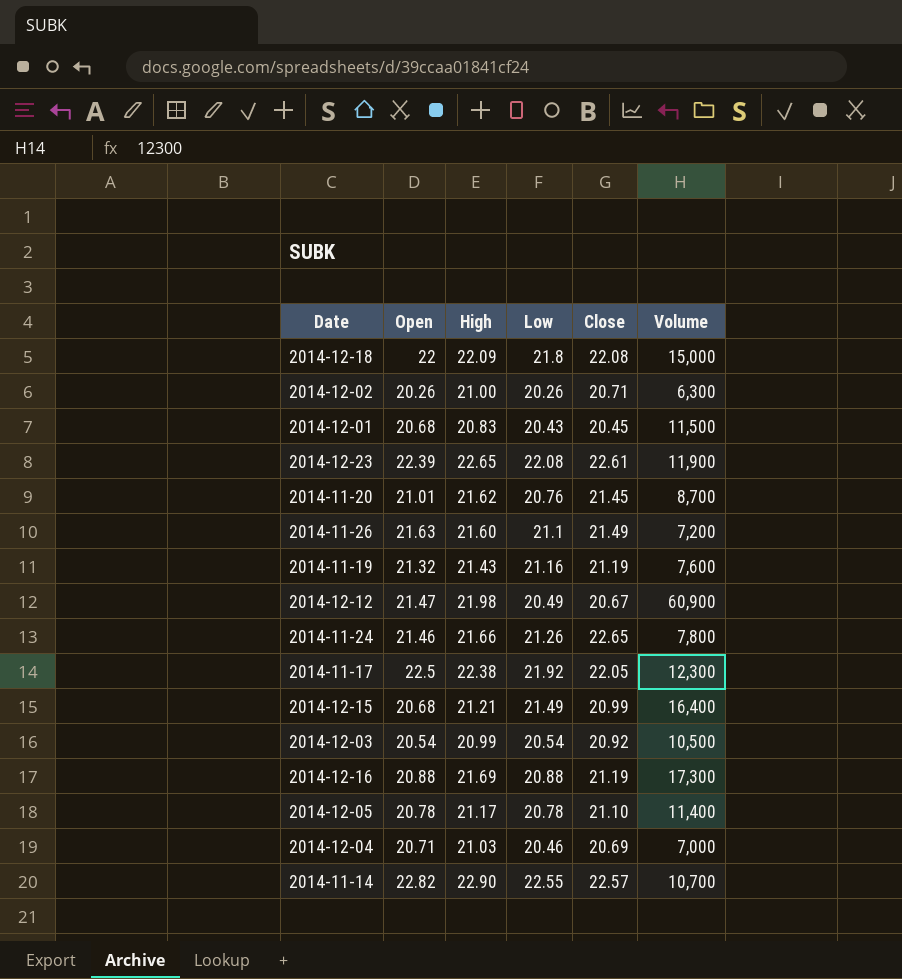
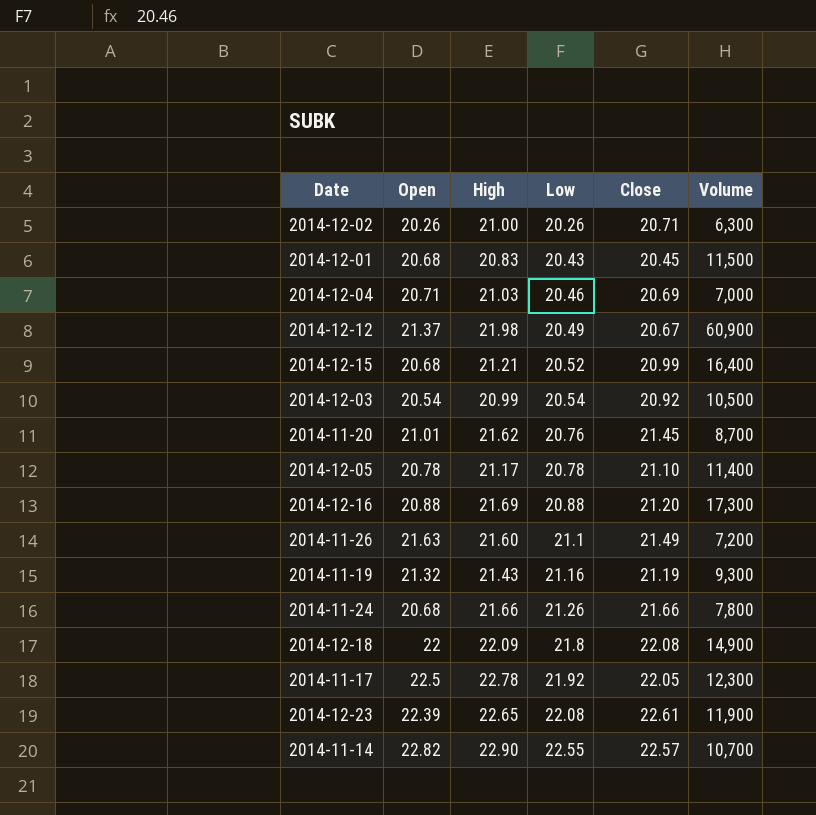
row order: none -> Low ascending
2014-12-12 | Open: 21.47 -> 21.37
2014-12-15 | Low: 21.49 -> 20.52
2014-12-16 | Close: 21.19 -> 21.20
2014-11-19 | Volume: 7,600 -> 9,300
2014-11-24 | Open: 21.46 -> 20.68
2014-11-24 | Close: 22.65 -> 21.66
2014-12-18 | Volume: 15,000 -> 14,900
2014-11-17 | High: 22.38 -> 22.78

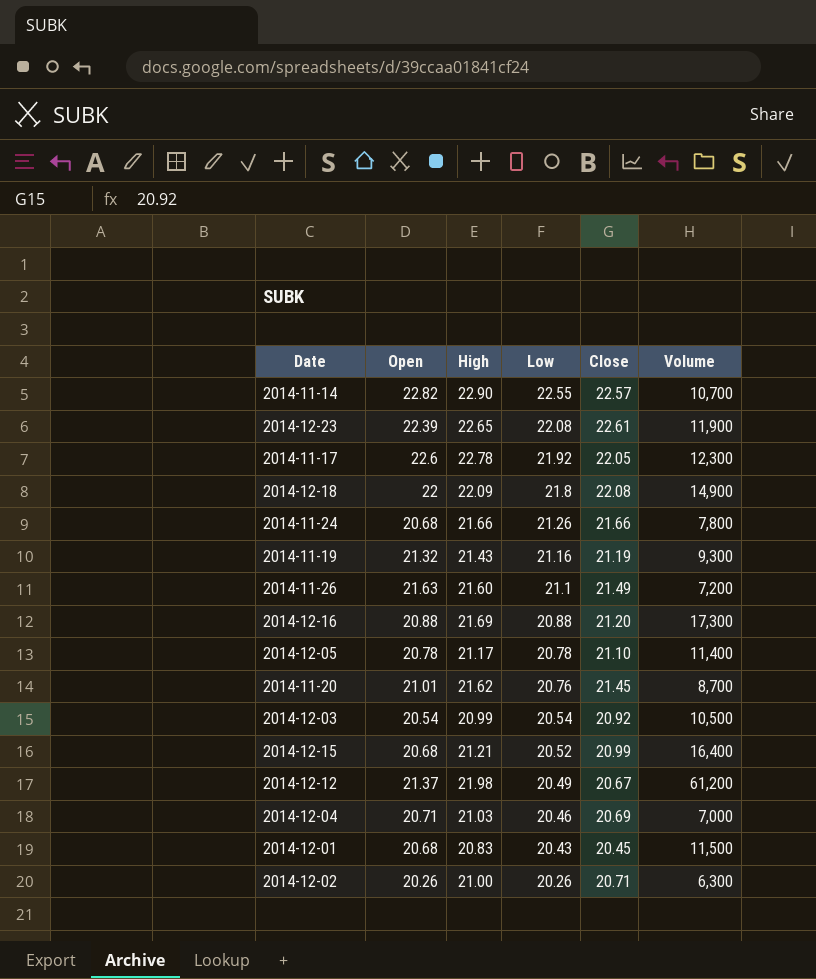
row order: Low ascending -> Low descending
2014-11-17 | Open: 22.5 -> 22.6
2014-12-12 | Volume: 60,900 -> 61,200

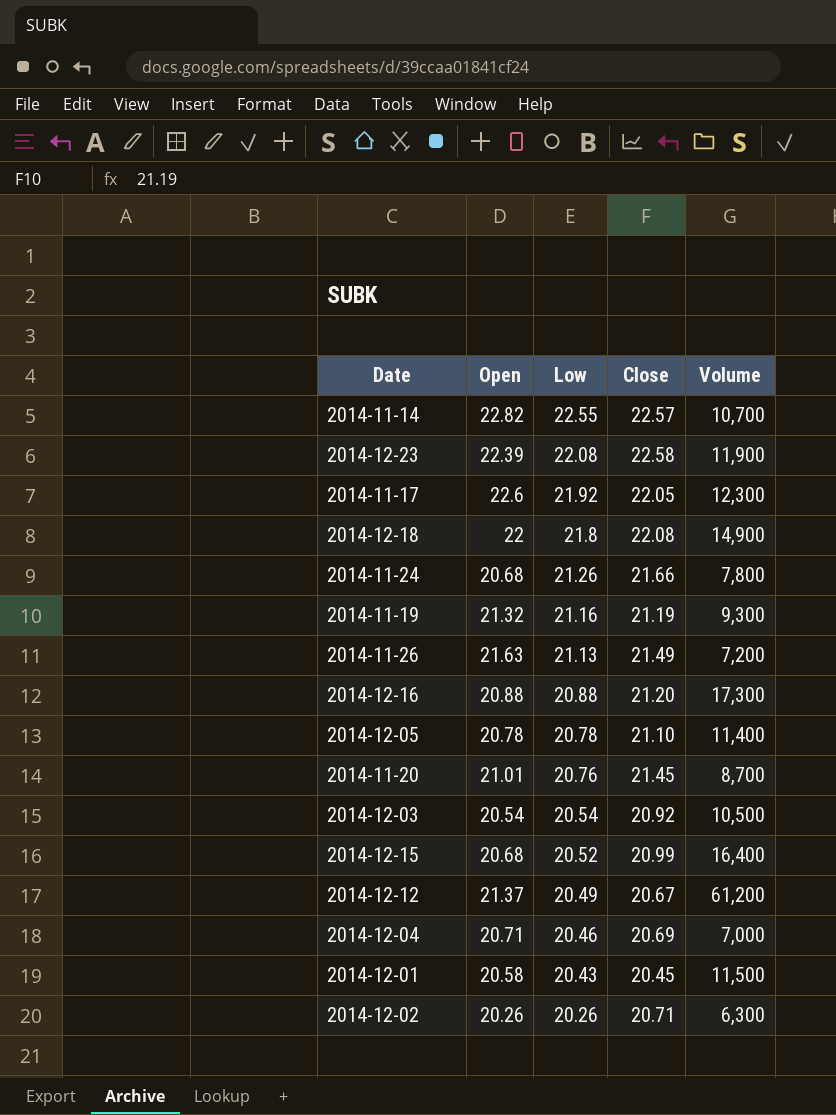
column High | position: 3 -> none
2014-12-23 | Close: 22.61 -> 22.58
2014-11-26 | Low: 21.1 -> 21.13
2014-12-01 | Open: 20.68 -> 20.58

